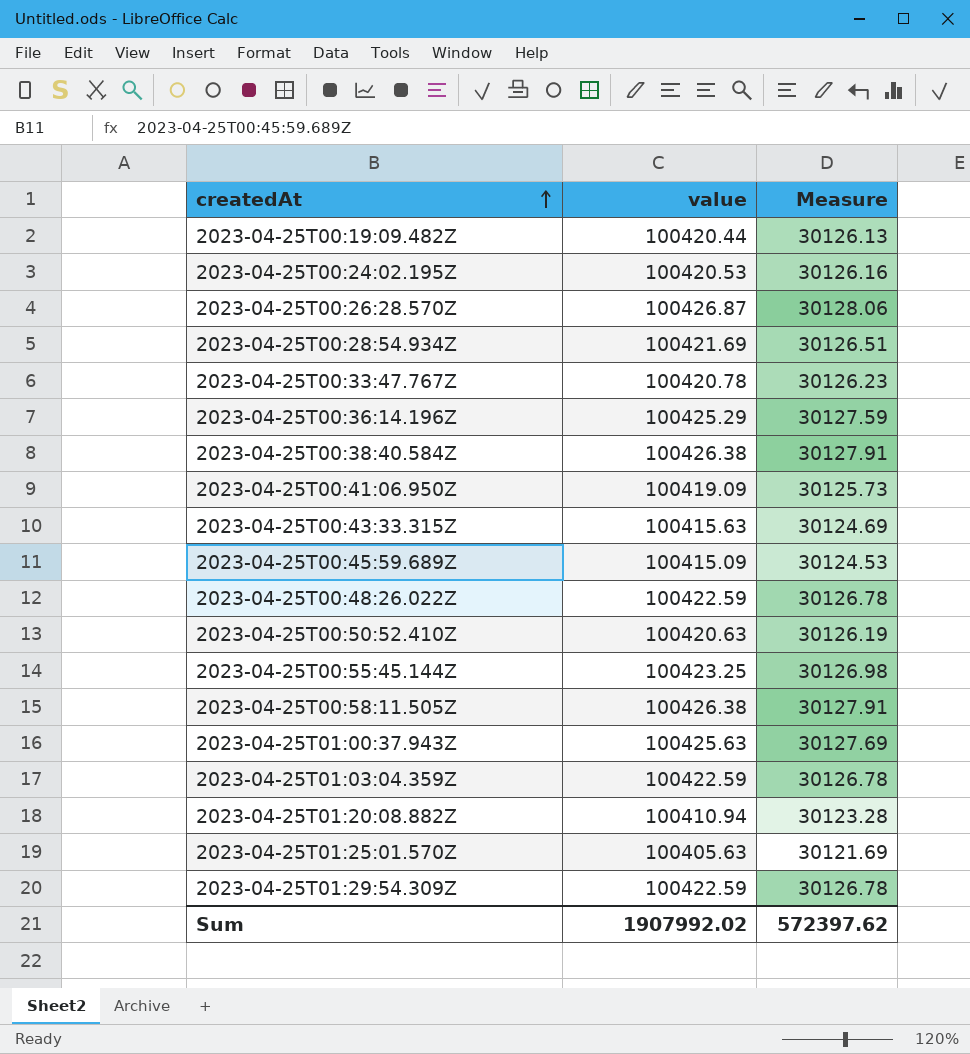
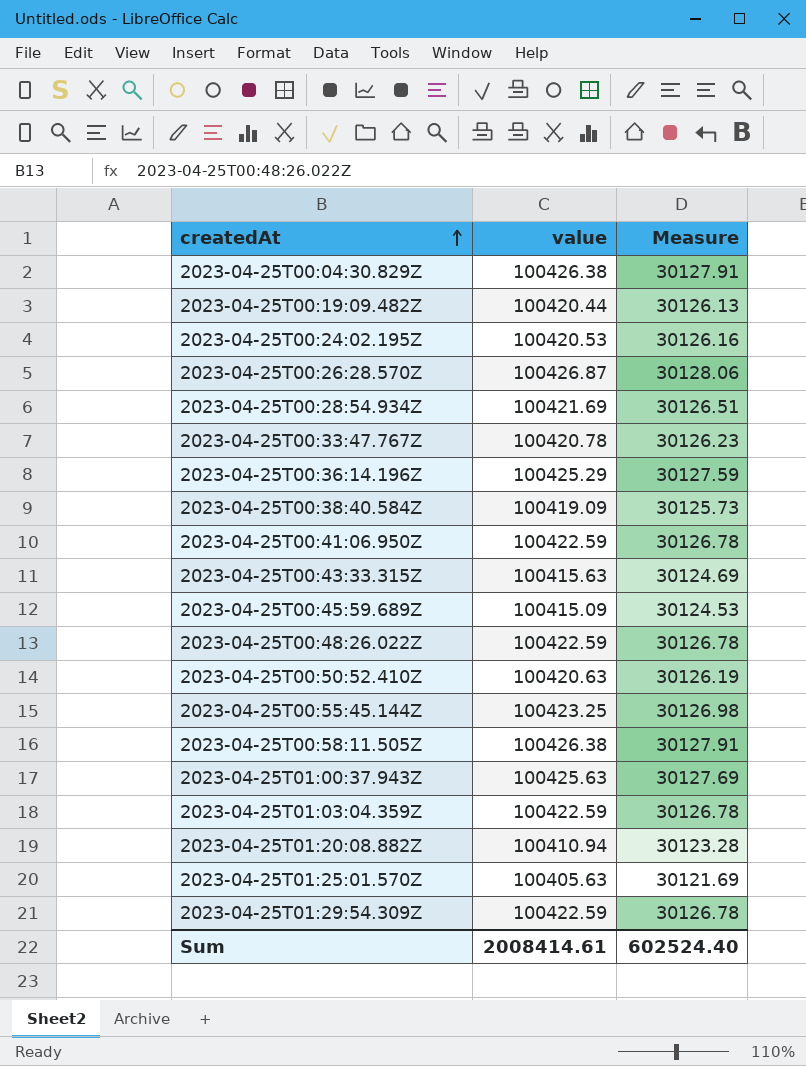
row 2023-04-25T00:04:30.829Z: none -> 100426.38 | 30127.91
2023-04-25T00:38:40.584Z | value: 100426.38 -> 100419.09
2023-04-25T00:38:40.584Z | Measure: 30127.91 -> 30125.73
2023-04-25T00:41:06.950Z | value: 100419.09 -> 100422.59
2023-04-25T00:41:06.950Z | Measure: 30125.73 -> 30126.78
Sum | value: 1907992.02 -> 2008414.61
Sum | Measure: 572397.62 -> 602524.40

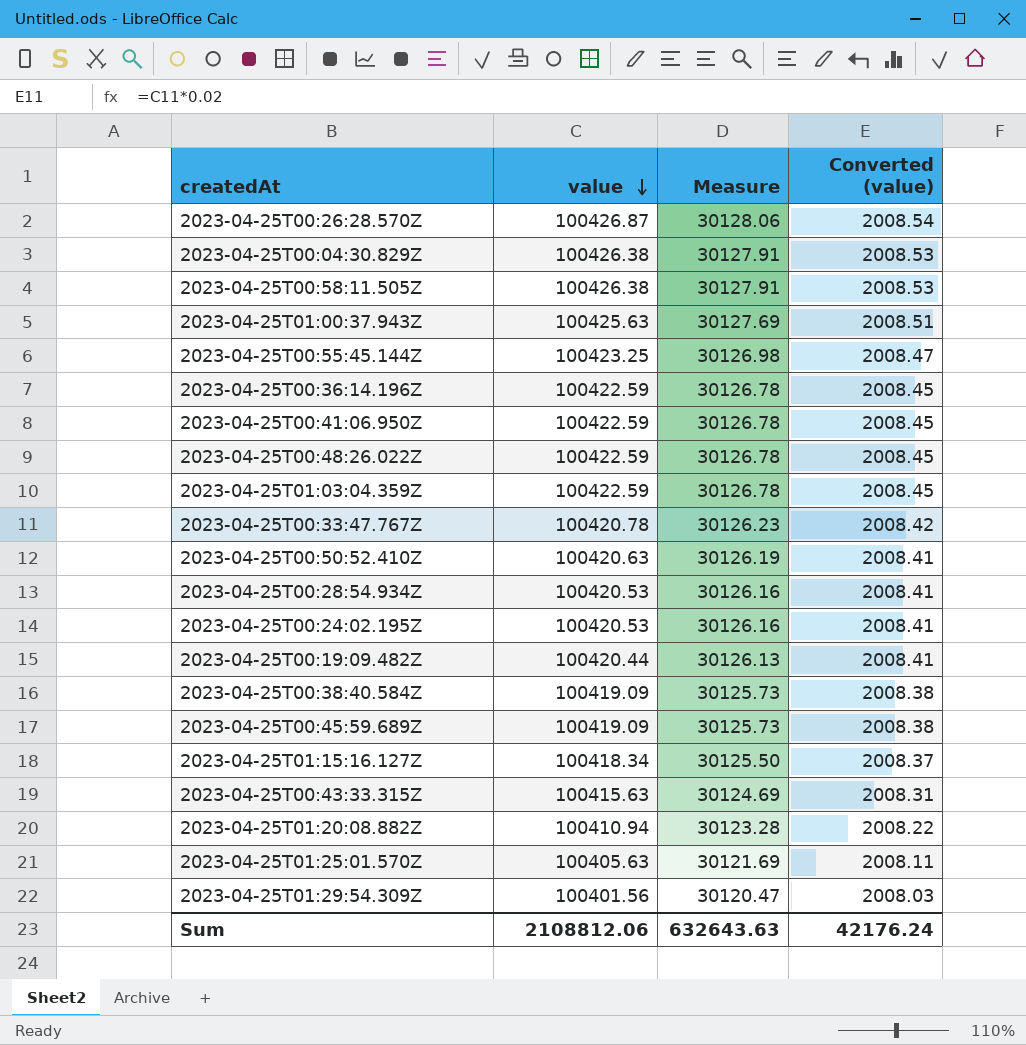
row order: createdAt ascending -> value descending
column Converted (value) | formula: none -> [value] * 0.02
2023-04-25T00:36:14.196Z | value: 100425.29 -> 100422.59
2023-04-25T00:36:14.196Z | Measure: 30127.59 -> 30126.78
2023-04-25T00:28:54.934Z | value: 100421.69 -> 100420.53
2023-04-25T00:28:54.934Z | Measure: 30126.51 -> 30126.16
2023-04-25T00:45:59.689Z | value: 100415.09 -> 100419.09
2023-04-25T00:45:59.689Z | Measure: 30124.53 -> 30125.73
row 2023-04-25T01:15:16.127Z: none -> 100418.34 | 30125.50 | 2008.37
2023-04-25T01:29:54.309Z | value: 100422.59 -> 100401.56
2023-04-25T01:29:54.309Z | Measure: 30126.78 -> 30120.47
Sum | value: 2008414.61 -> 2108812.06
Sum | Measure: 602524.40 -> 632643.63

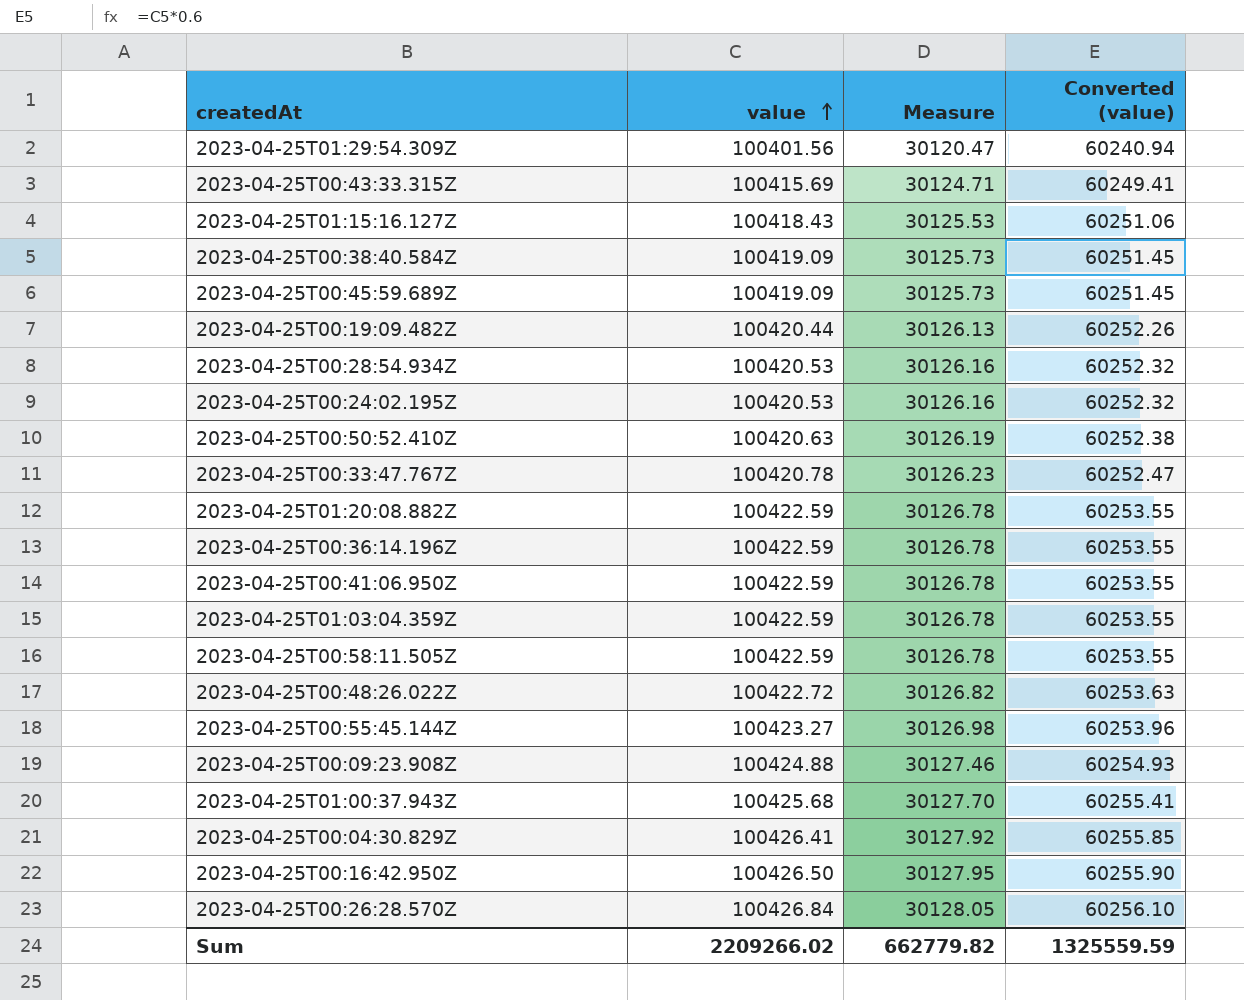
row order: value descending -> value ascending
column Converted (value) | formula: [value] * 0.02 -> [value] * 0.6
row 2023-04-25T01:25:01.570Z: 100405.63 | 30121.69 | 2008.11 -> none
2023-04-25T00:43:33.315Z | value: 100415.63 -> 100415.69
2023-04-25T00:43:33.315Z | Measure: 30124.69 -> 30124.71
2023-04-25T01:15:16.127Z | value: 100418.34 -> 100418.43
2023-04-25T01:15:16.127Z | Measure: 30125.50 -> 30125.53
2023-04-25T01:20:08.882Z | value: 100410.94 -> 100422.59
2023-04-25T01:20:08.882Z | Measure: 30123.28 -> 30126.78
2023-04-25T00:58:11.505Z | value: 100426.38 -> 100422.59
2023-04-25T00:58:11.505Z | Measure: 30127.91 -> 30126.78
2023-04-25T00:48:26.022Z | value: 100422.59 -> 100422.72
2023-04-25T00:48:26.022Z | Measure: 30126.78 -> 30126.82
2023-04-25T00:55:45.144Z | value: 100423.25 -> 100423.27
row 2023-04-25T00:09:23.908Z: none -> 100424.88 | 30127.46 | 60254.93
2023-04-25T01:00:37.943Z | value: 100425.63 -> 100425.68
2023-04-25T01:00:37.943Z | Measure: 30127.69 -> 30127.70
2023-04-25T00:04:30.829Z | value: 100426.38 -> 100426.41
2023-04-25T00:04:30.829Z | Measure: 30127.91 -> 30127.92
row 2023-04-25T00:16:42.950Z: none -> 100426.50 | 30127.95 | 60255.90
2023-04-25T00:26:28.570Z | value: 100426.87 -> 100426.84
2023-04-25T00:26:28.570Z | Measure: 30128.06 -> 30128.05
Sum | value: 2108812.06 -> 2209266.02
Sum | Measure: 632643.63 -> 662779.82
Sum | Converted (value): 42176.24 -> 1325559.59

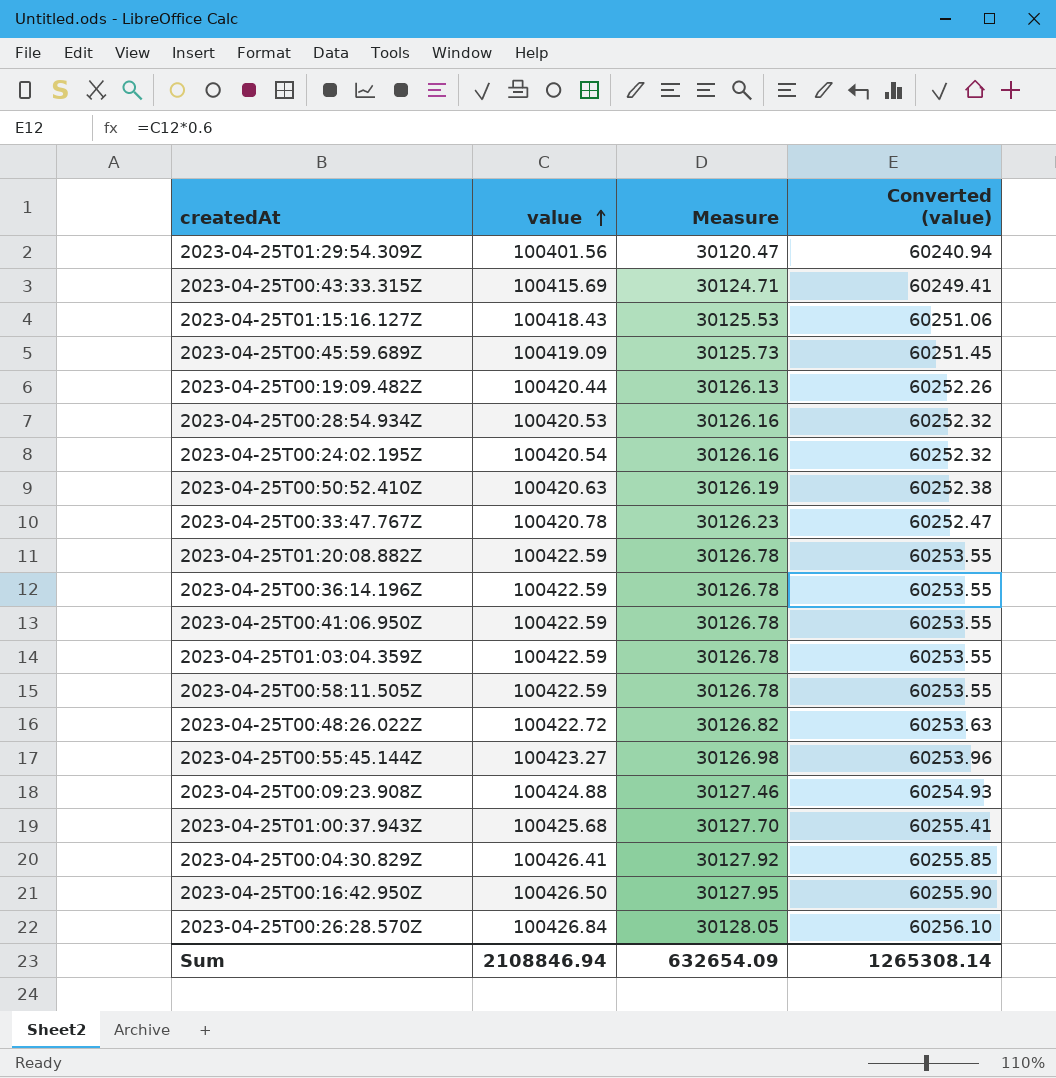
row 2023-04-25T00:38:40.584Z: 100419.09 | 30125.73 | 60251.45 -> none
2023-04-25T00:24:02.195Z | value: 100420.53 -> 100420.54
Sum | value: 2209266.02 -> 2108846.94
Sum | Measure: 662779.82 -> 632654.09
Sum | Converted (value): 1325559.59 -> 1265308.14

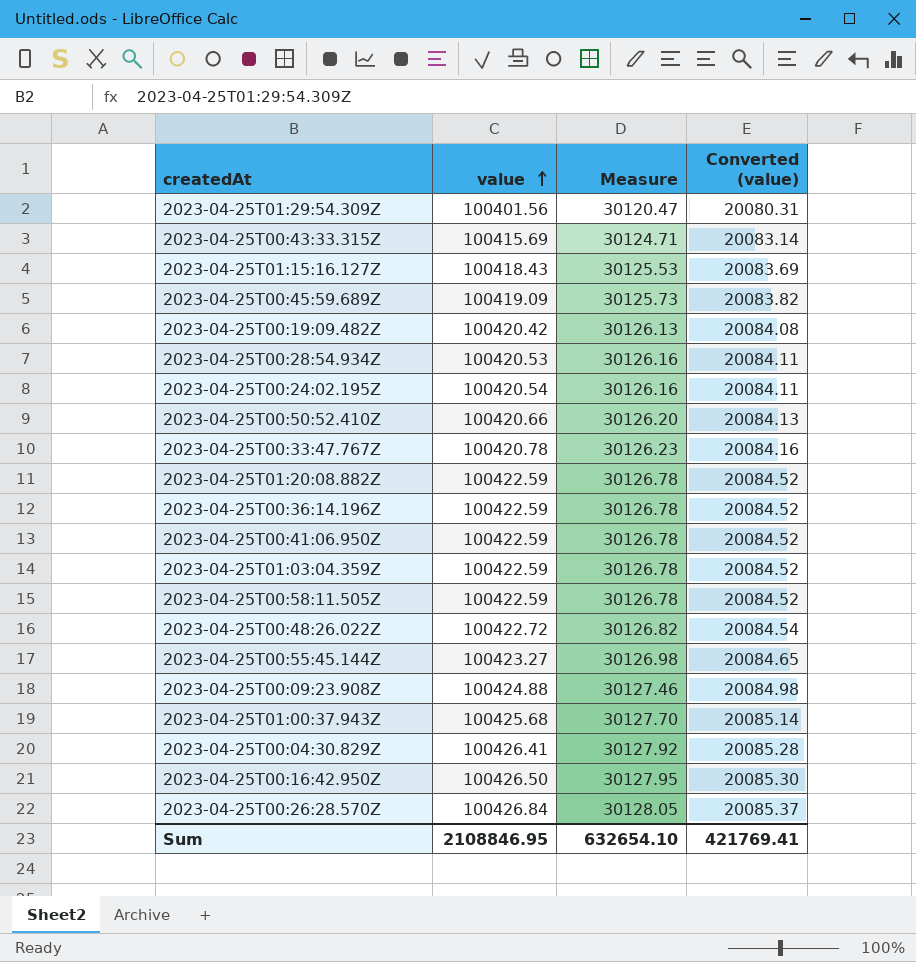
column Converted (value) | formula: [value] * 0.6 -> [value] * 0.2
2023-04-25T00:19:09.482Z | value: 100420.44 -> 100420.42
2023-04-25T00:50:52.410Z | value: 100420.63 -> 100420.66
2023-04-25T00:50:52.410Z | Measure: 30126.19 -> 30126.20
Sum | value: 2108846.94 -> 2108846.95
Sum | Measure: 632654.09 -> 632654.10
Sum | Converted (value): 1265308.14 -> 421769.41

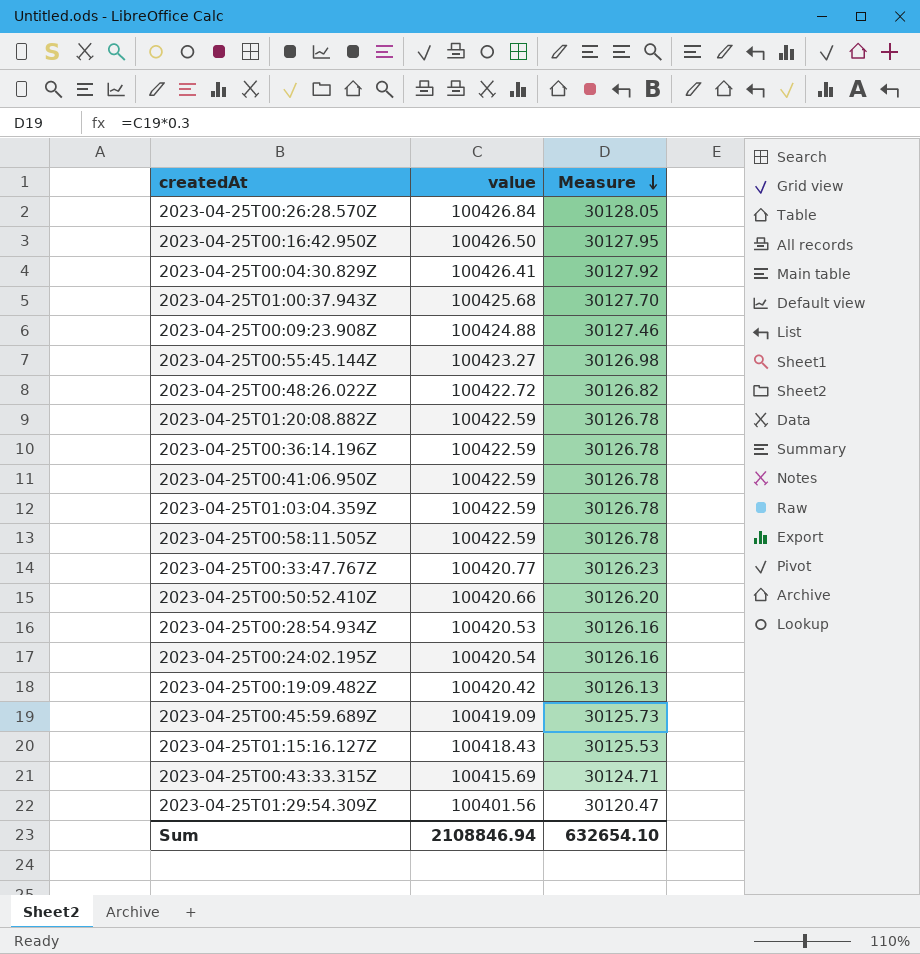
row order: value ascending -> Measure descending
column Converted (value) | formula: [value] * 0.2 -> none
2023-04-25T00:33:47.767Z | value: 100420.78 -> 100420.77
Sum | value: 2108846.95 -> 2108846.94

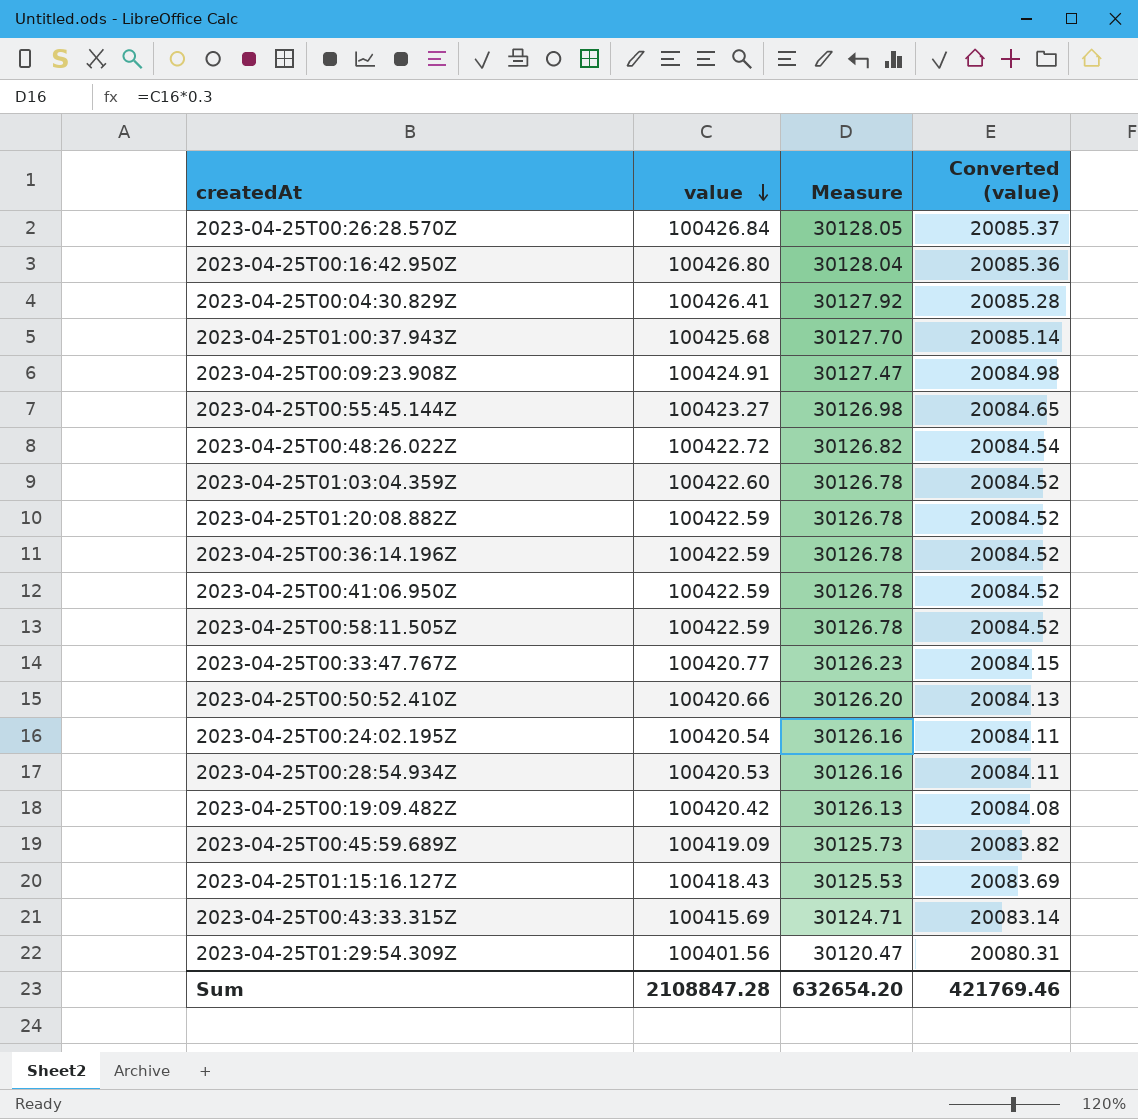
row order: Measure descending -> value descending
column Converted (value) | formula: none -> [value] * 0.2
2023-04-25T00:16:42.950Z | value: 100426.50 -> 100426.80
2023-04-25T00:16:42.950Z | Measure: 30127.95 -> 30128.04
2023-04-25T00:09:23.908Z | value: 100424.88 -> 100424.91
2023-04-25T00:09:23.908Z | Measure: 30127.46 -> 30127.47
2023-04-25T01:03:04.359Z | value: 100422.59 -> 100422.60
Sum | value: 2108846.94 -> 2108847.28
Sum | Measure: 632654.10 -> 632654.20

